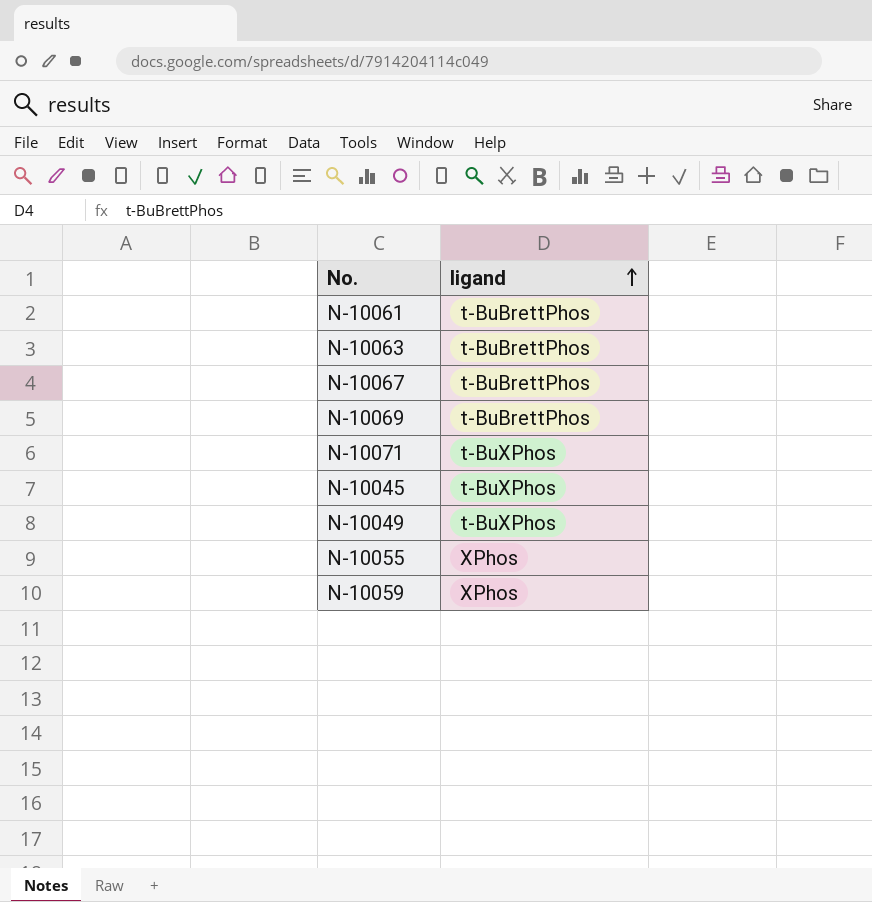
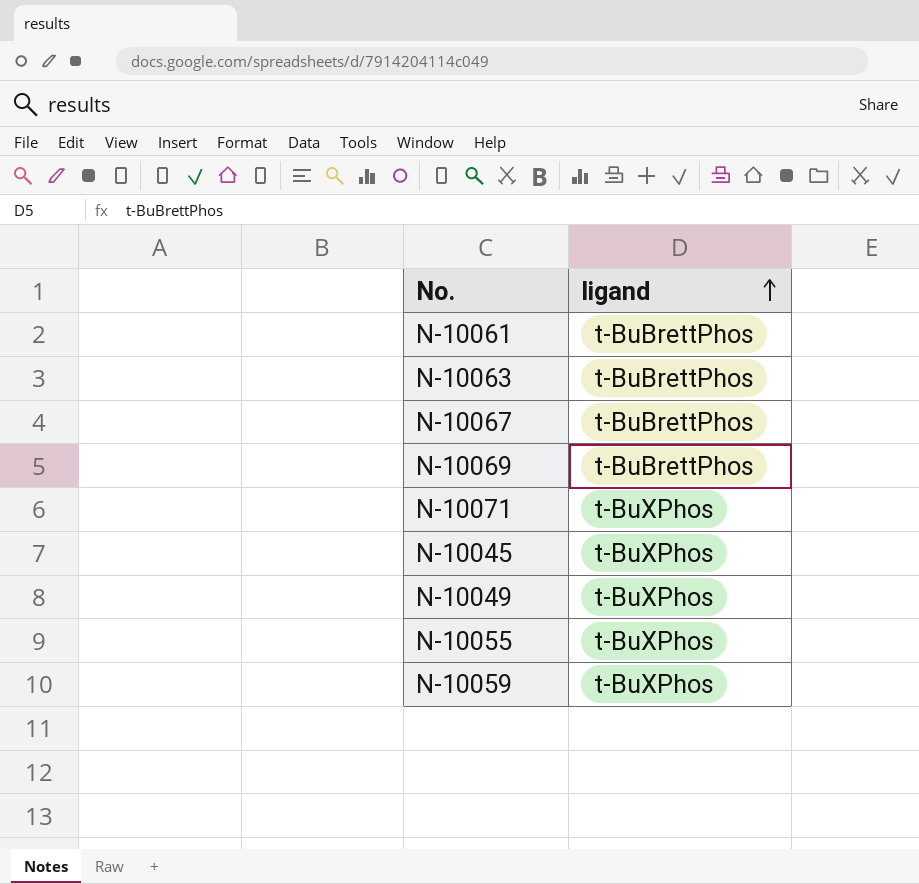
N-10055 | ligand: XPhos -> t-BuXPhos
N-10059 | ligand: XPhos -> t-BuXPhos

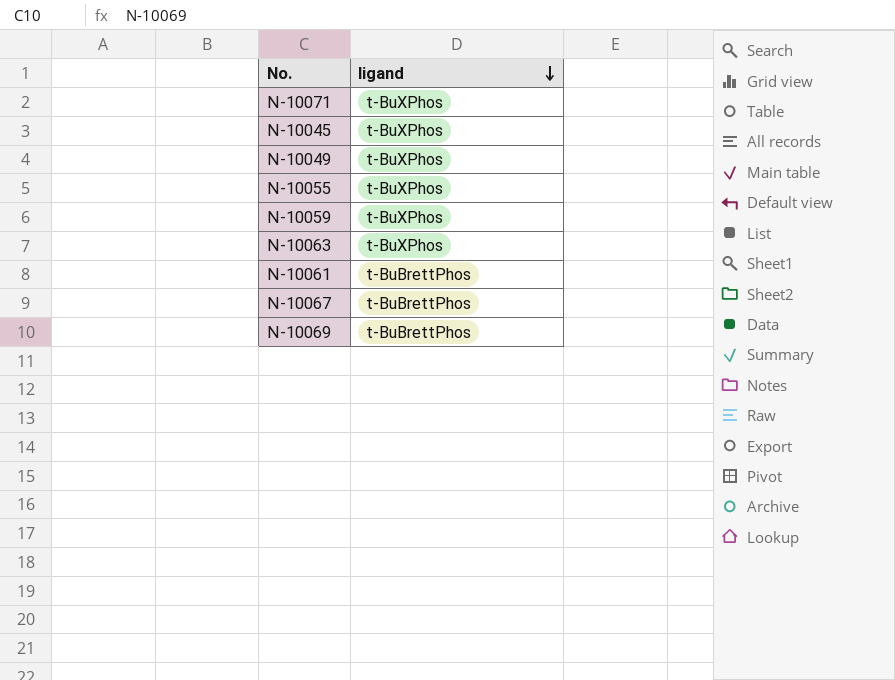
row order: ligand ascending -> ligand descending
N-10063 | ligand: t-BuBrettPhos -> t-BuXPhos

